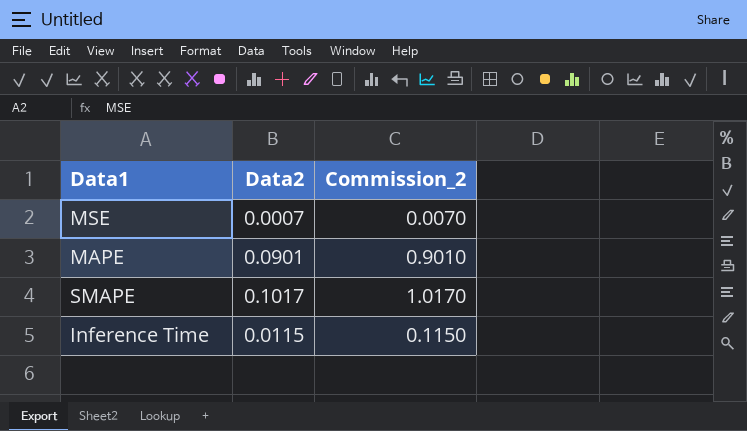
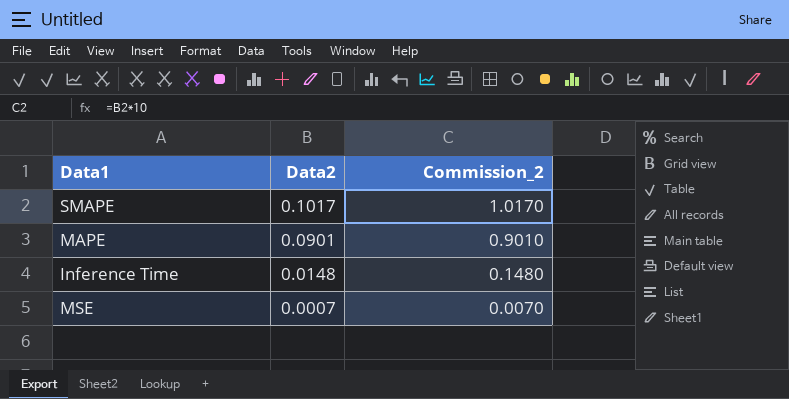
row order: none -> Data2 descending
Inference Time | Data2: 0.0115 -> 0.0148
Inference Time | Commission_2: 0.1150 -> 0.1480

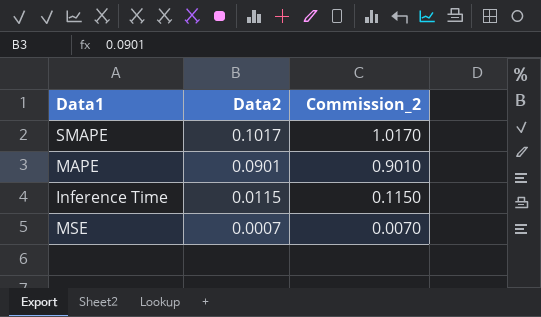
Inference Time | Data2: 0.0148 -> 0.0115
Inference Time | Commission_2: 0.1480 -> 0.1150

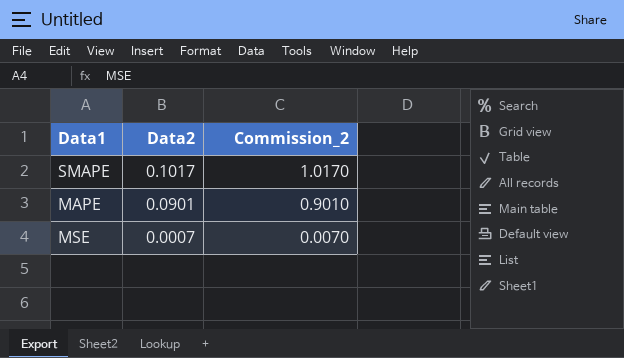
row Inference Time: 0.0115 | 0.1150 -> none

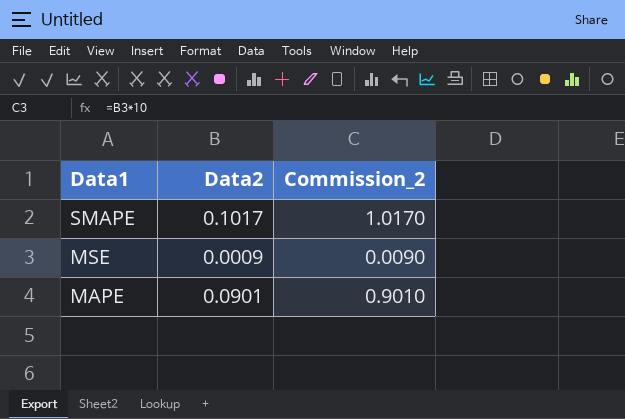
row order: Data2 descending -> Data1 descending
MSE | Data2: 0.0007 -> 0.0009
MSE | Commission_2: 0.0070 -> 0.0090

